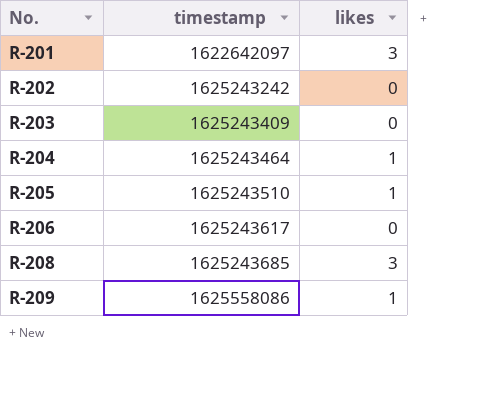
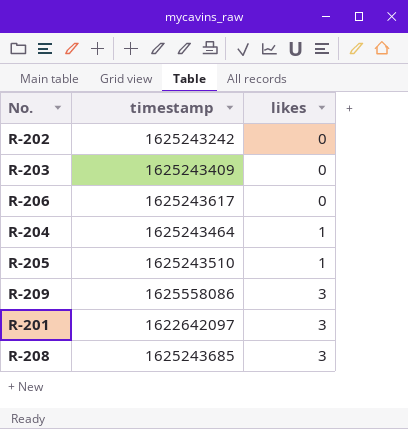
row order: No. ascending -> likes ascending
R-209 | likes: 1 -> 3

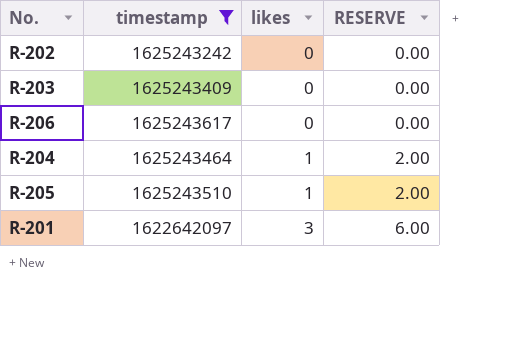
filter: none -> timestamp <= 1625243617
column RESERVE | formula: none -> [likes] * 2

